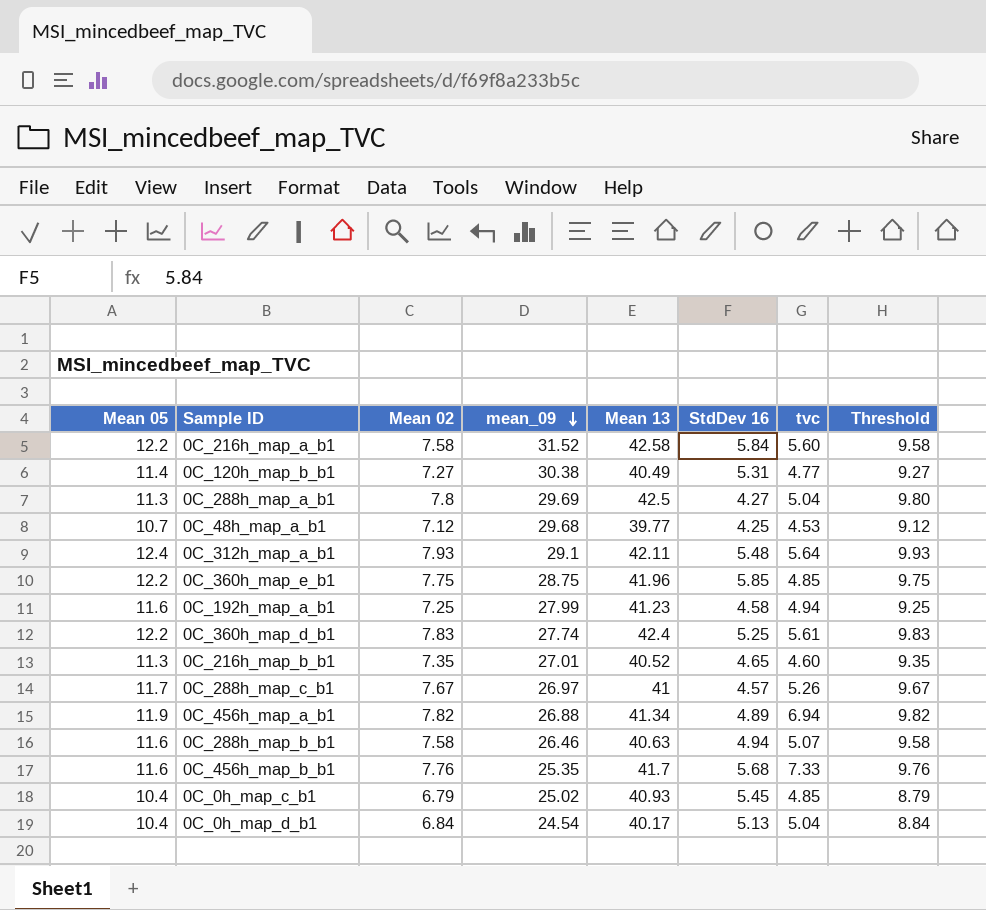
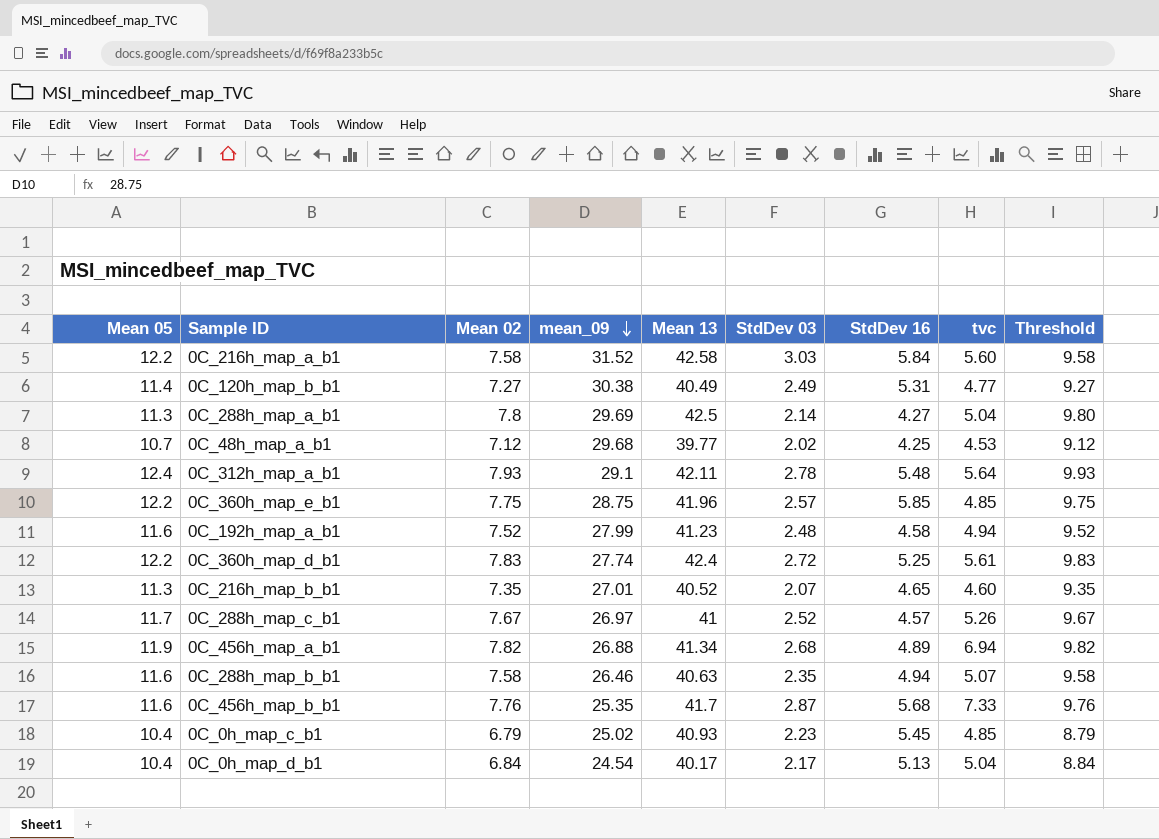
column StdDev 03 | position: none -> 6
0C_192h_map_a_b1 | Mean 02: 7.25 -> 7.52
0C_192h_map_a_b1 | Threshold: 9.25 -> 9.52

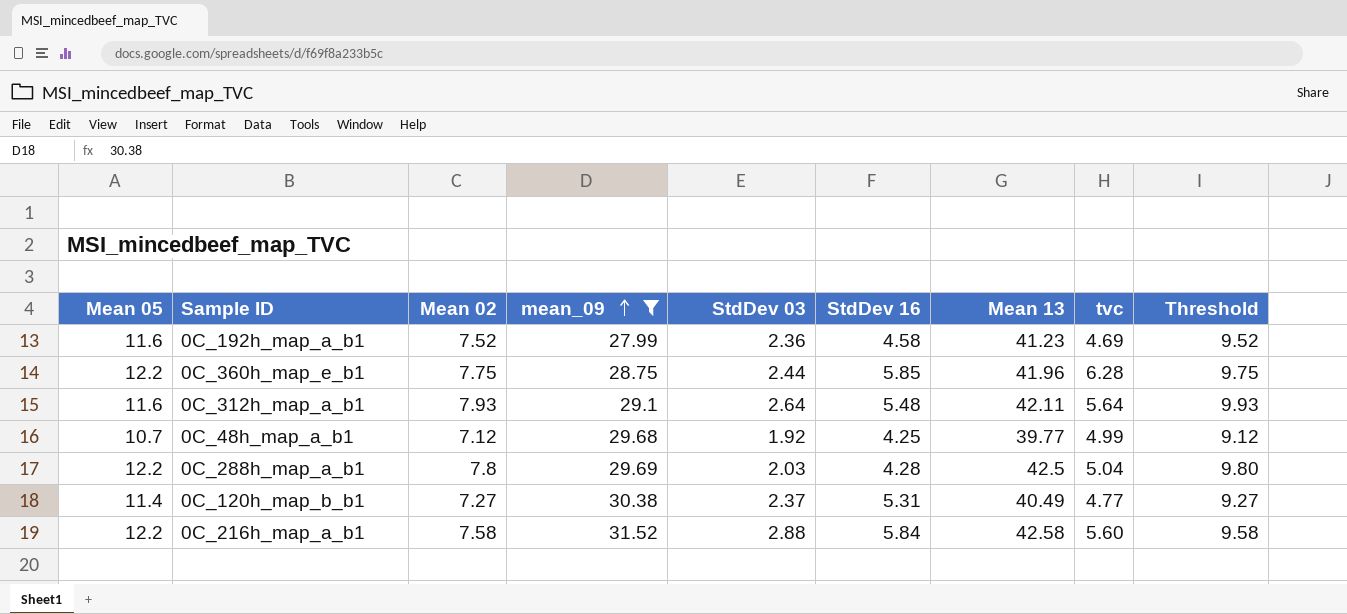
filter: none -> mean_09 >= 27.99
row order: mean_09 descending -> mean_09 ascending
column Mean 13 | position: 5 -> 7
0C_192h_map_a_b1 | StdDev 03: 2.48 -> 2.36
0C_192h_map_a_b1 | tvc: 4.94 -> 4.69
0C_360h_map_e_b1 | StdDev 03: 2.57 -> 2.44
0C_360h_map_e_b1 | tvc: 4.85 -> 6.28
0C_312h_map_a_b1 | Mean 05: 12.4 -> 11.6
0C_312h_map_a_b1 | StdDev 03: 2.78 -> 2.64
0C_48h_map_a_b1 | StdDev 03: 2.02 -> 1.92
0C_48h_map_a_b1 | tvc: 4.53 -> 4.99
0C_288h_map_a_b1 | Mean 05: 11.3 -> 12.2
0C_288h_map_a_b1 | StdDev 03: 2.14 -> 2.03
0C_288h_map_a_b1 | StdDev 16: 4.27 -> 4.28
0C_120h_map_b_b1 | StdDev 03: 2.49 -> 2.37
0C_216h_map_a_b1 | StdDev 03: 3.03 -> 2.88

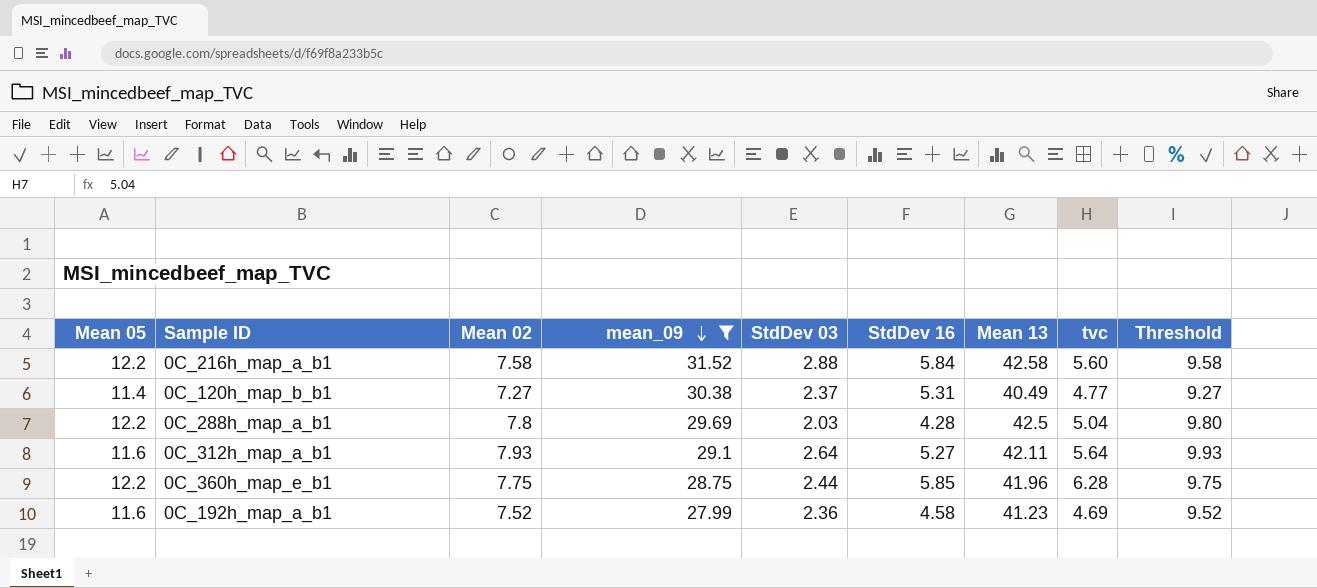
row order: mean_09 ascending -> mean_09 descending
row 0C_48h_map_a_b1: 10.7 | 7.12 | 29.68 | 1.92 | 4.25 | 39.77 | 4.99 | 9.12 -> none
0C_312h_map_a_b1 | StdDev 16: 5.48 -> 5.27

